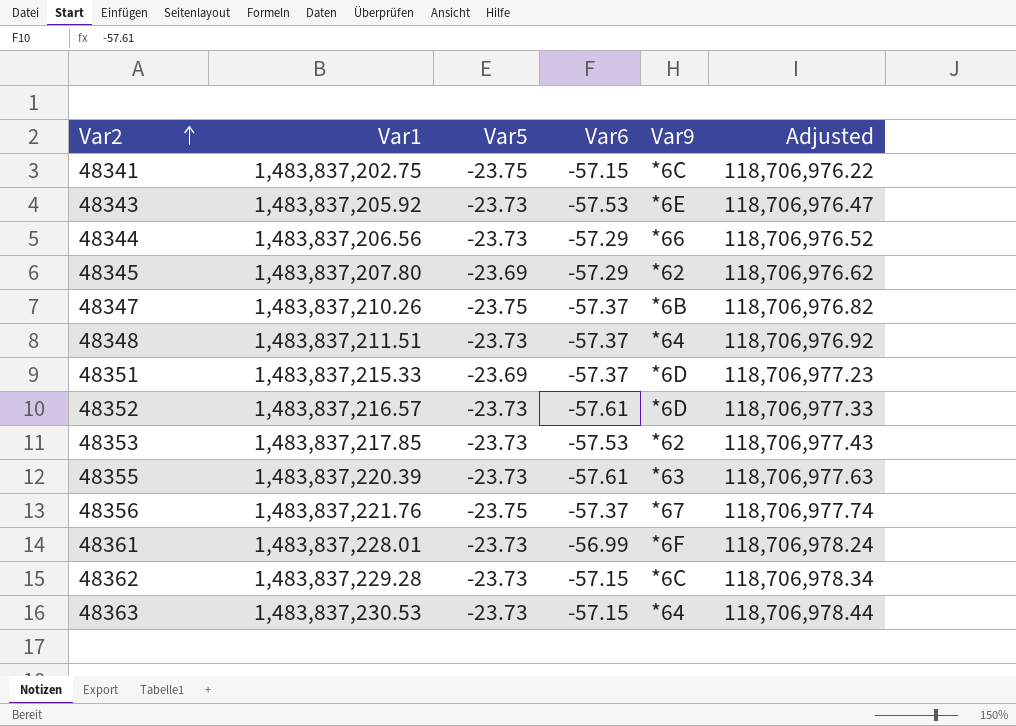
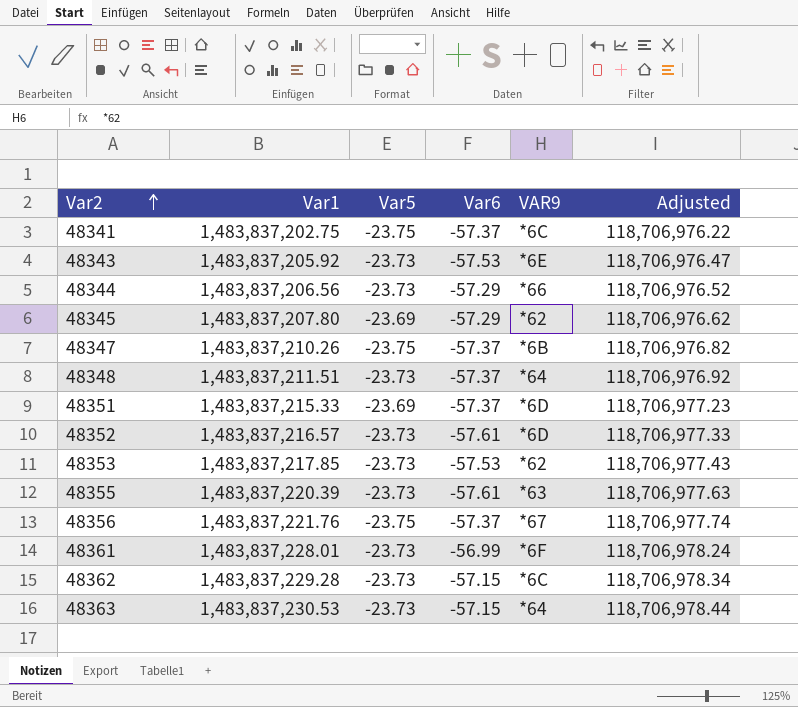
column name: Var9 -> VAR9
48341 | Var6: -57.15 -> -57.37

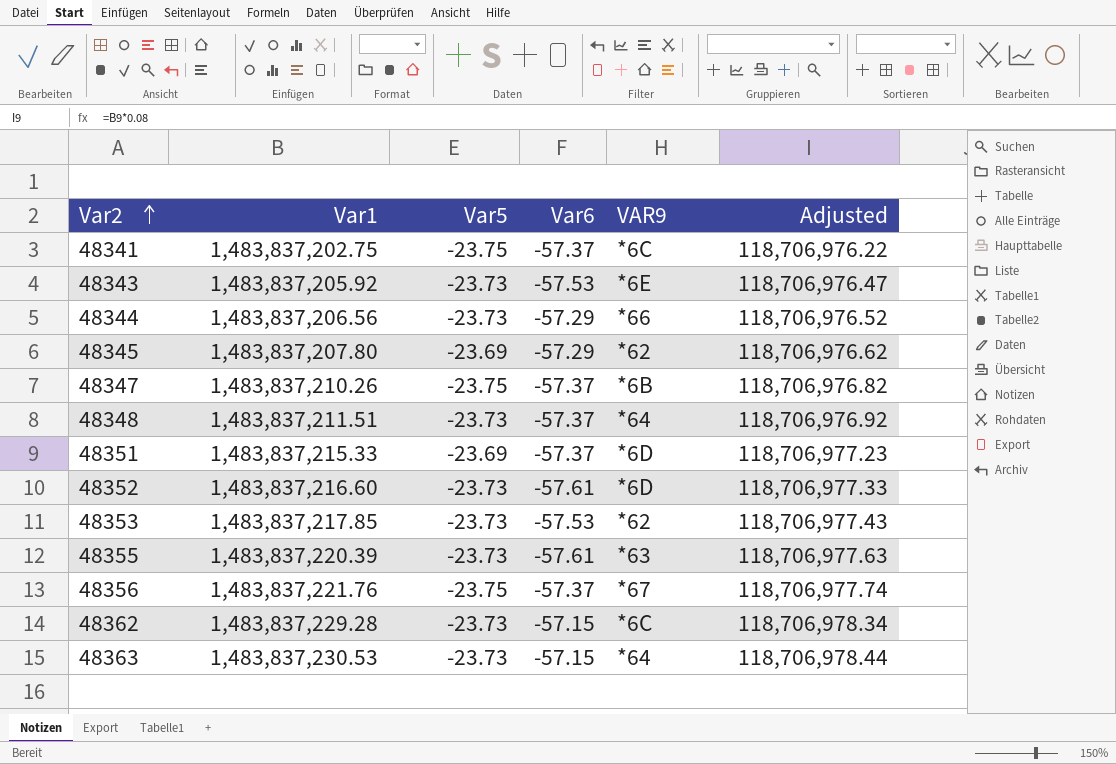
row 48361: 1,483,837,228.01 | -23.73 | -56.99 | *6F | 118,706,978.24 -> none
48352 | Var1: 1,483,837,216.57 -> 1,483,837,216.60

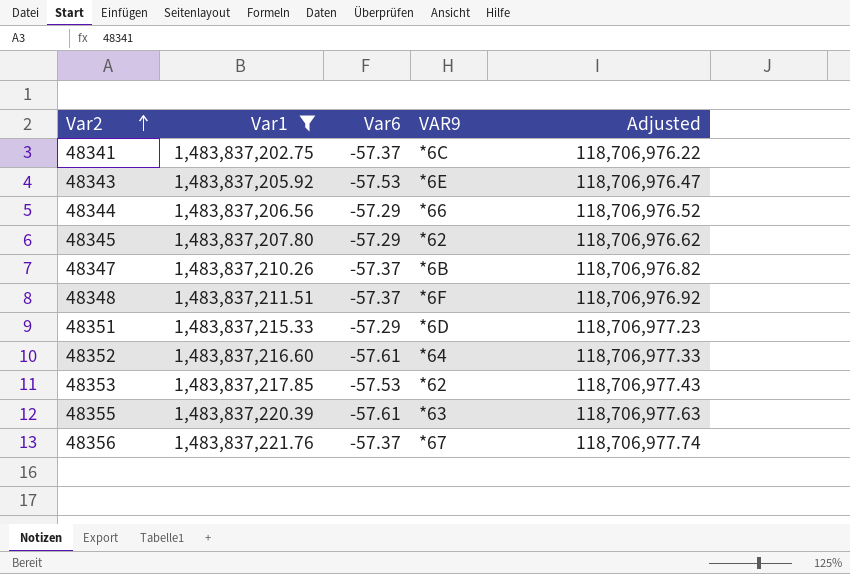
filter: none -> Var1 <= 1,483,837,221.76
column Var5 | position: 3 -> none
48348 | VAR9: *64 -> *6F
48351 | Var6: -57.37 -> -57.29
48352 | VAR9: *6D -> *64

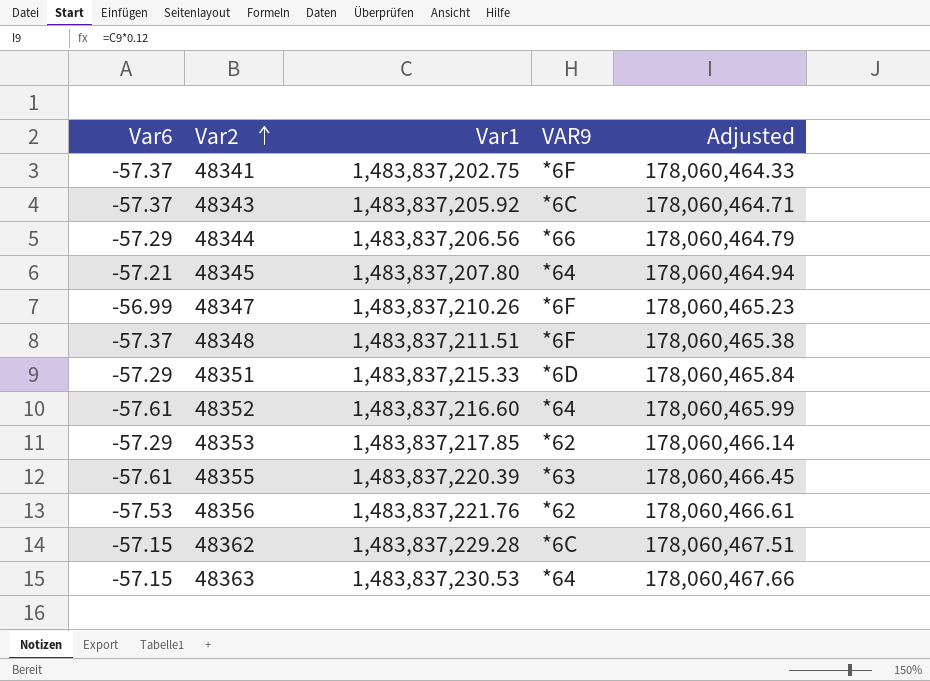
filter: Var1 <= 1,483,837,221.76 -> none
column Var6 | position: 3 -> 1
column Adjusted | formula: [Var1] * 0.08 -> [Var1] * 0.12
48341 | VAR9: *6C -> *6F
48343 | Var6: -57.53 -> -57.37
48343 | VAR9: *6E -> *6C
48345 | Var6: -57.29 -> -57.21
48345 | VAR9: *62 -> *64
48347 | Var6: -57.37 -> -56.99
48347 | VAR9: *6B -> *6F
48353 | Var6: -57.53 -> -57.29
48356 | Var6: -57.37 -> -57.53
48356 | VAR9: *67 -> *62

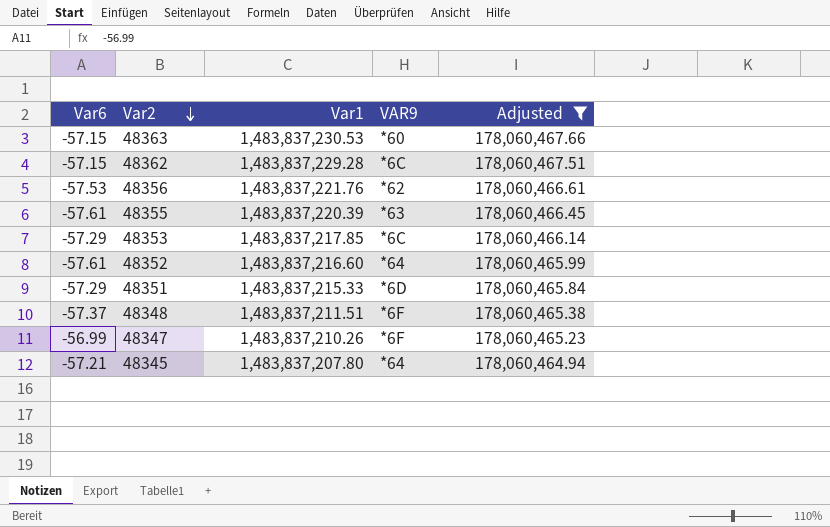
filter: none -> Adjusted >= 178,060,464.94
row order: Var2 ascending -> Var2 descending
48363 | VAR9: *64 -> *60
48353 | VAR9: *62 -> *6C

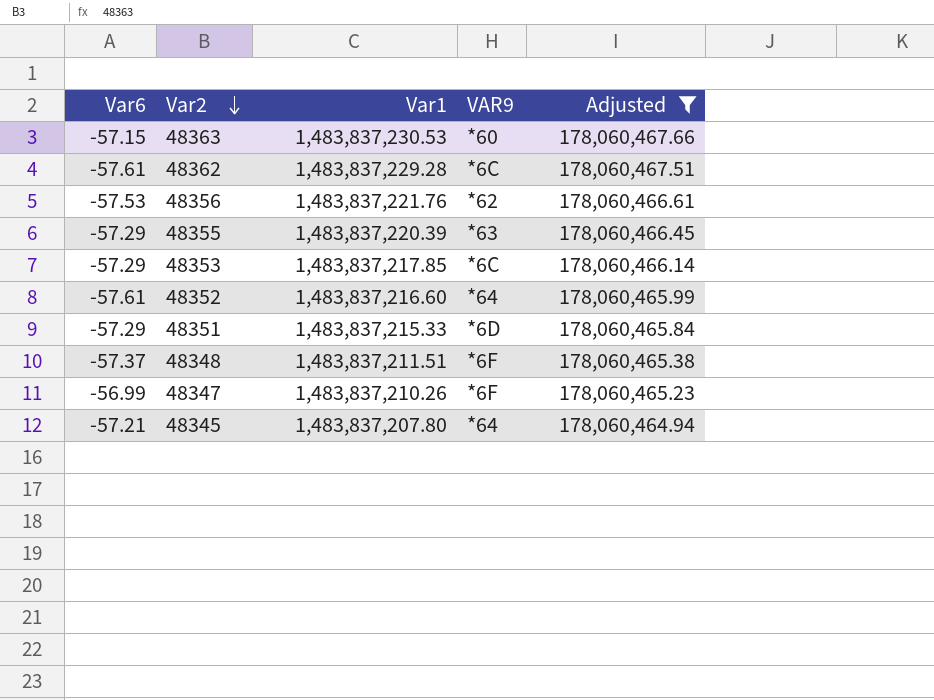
48362 | Var6: -57.15 -> -57.61
48355 | Var6: -57.61 -> -57.29

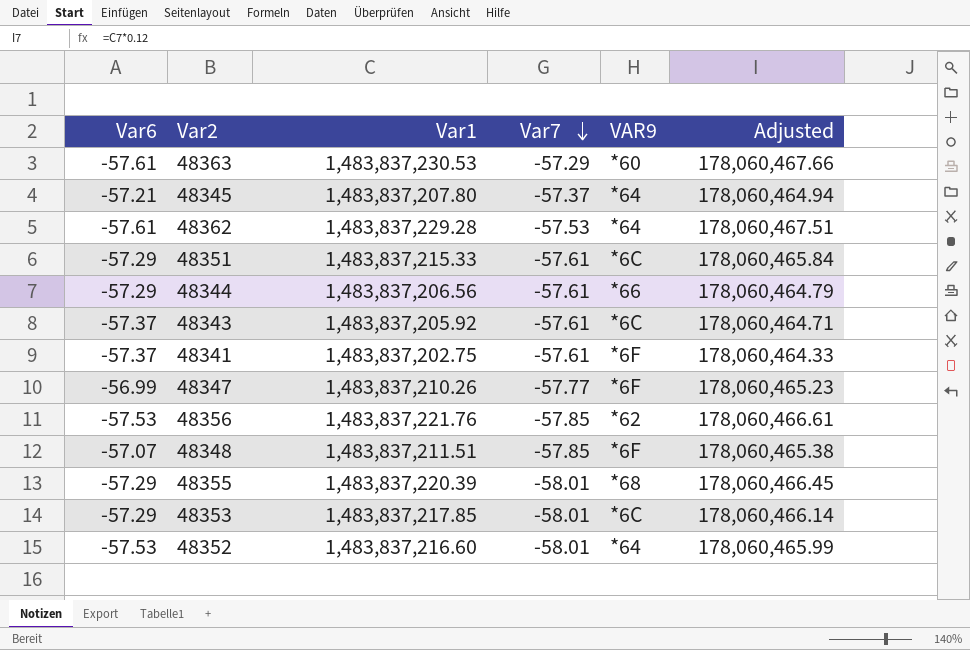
filter: Adjusted >= 178,060,464.94 -> none
row order: Var2 descending -> Var7 descending
column Var7 | position: none -> 4
48363 | Var6: -57.15 -> -57.61
48362 | VAR9: *6C -> *64
48351 | VAR9: *6D -> *6C
48348 | Var6: -57.37 -> -57.07
48355 | VAR9: *63 -> *68
48352 | Var6: -57.61 -> -57.53

